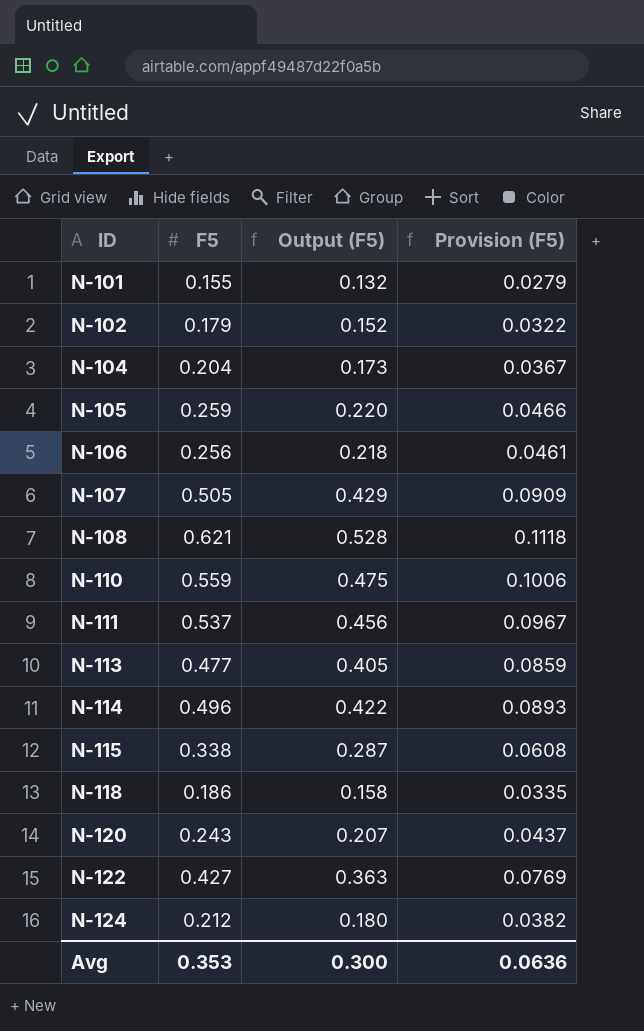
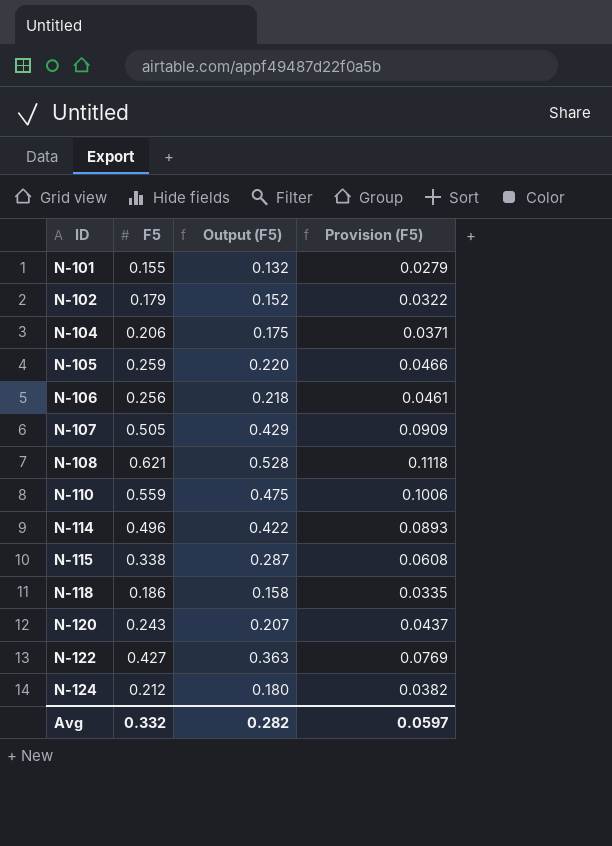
row N-111: 0.537 | 0.456 | 0.0967 -> none
row N-113: 0.477 | 0.405 | 0.0859 -> none
N-104 | F5: 0.204 -> 0.206
N-104 | Output (F5): 0.173 -> 0.175
N-104 | Provision (F5): 0.0367 -> 0.0371
Avg | F5: 0.353 -> 0.332
Avg | Output (F5): 0.300 -> 0.282
Avg | Provision (F5): 0.0636 -> 0.0597

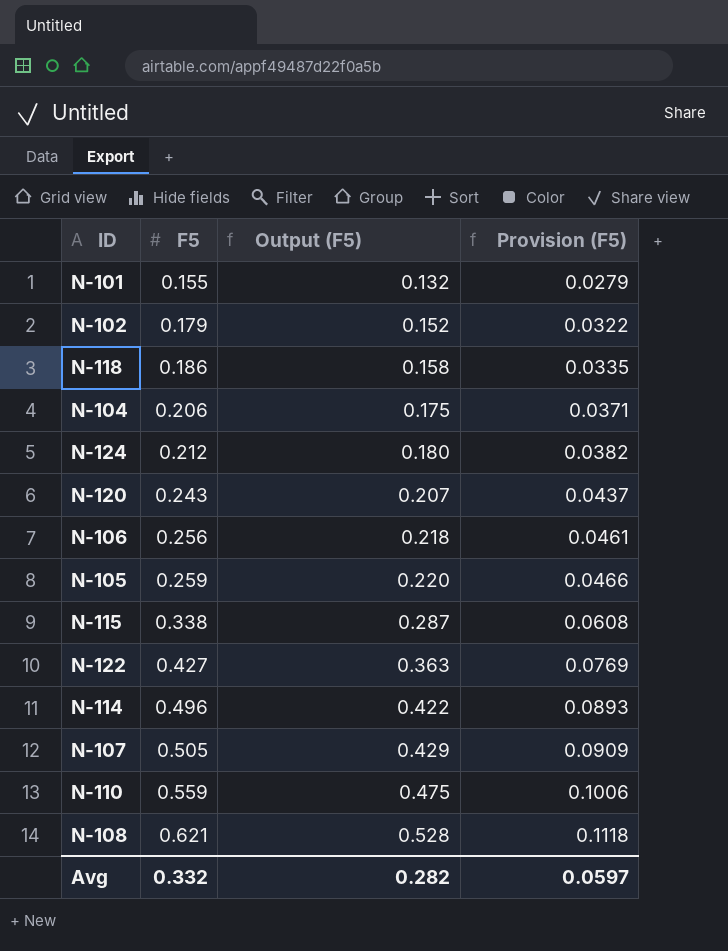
row order: ID ascending -> F5 ascending

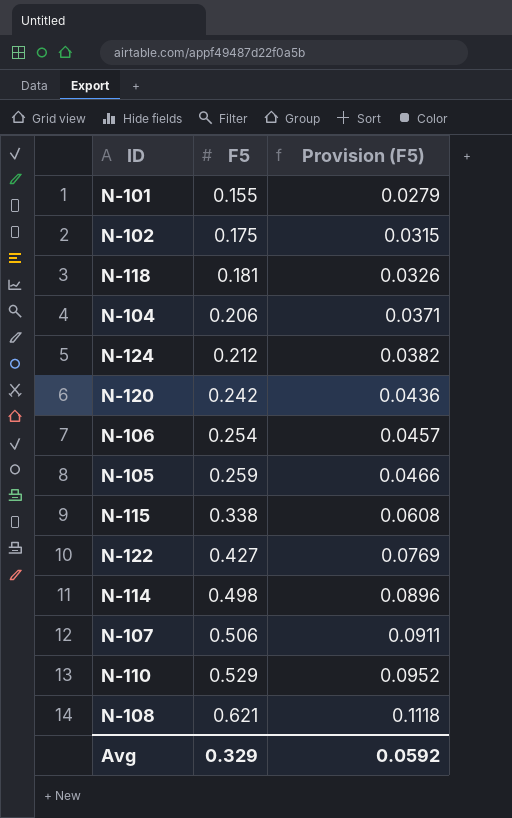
column Output (F5) | formula: [F5] * 0.85 -> none
N-102 | F5: 0.179 -> 0.175
N-102 | Provision (F5): 0.0322 -> 0.0315
N-118 | F5: 0.186 -> 0.181
N-118 | Provision (F5): 0.0335 -> 0.0326
N-120 | F5: 0.243 -> 0.242
N-120 | Provision (F5): 0.0437 -> 0.0436
N-106 | F5: 0.256 -> 0.254
N-106 | Provision (F5): 0.0461 -> 0.0457
N-114 | F5: 0.496 -> 0.498
N-114 | Provision (F5): 0.0893 -> 0.0896
N-107 | F5: 0.505 -> 0.506
N-107 | Provision (F5): 0.0909 -> 0.0911
N-110 | F5: 0.559 -> 0.529
N-110 | Provision (F5): 0.1006 -> 0.0952
Avg | F5: 0.332 -> 0.329
Avg | Provision (F5): 0.0597 -> 0.0592

